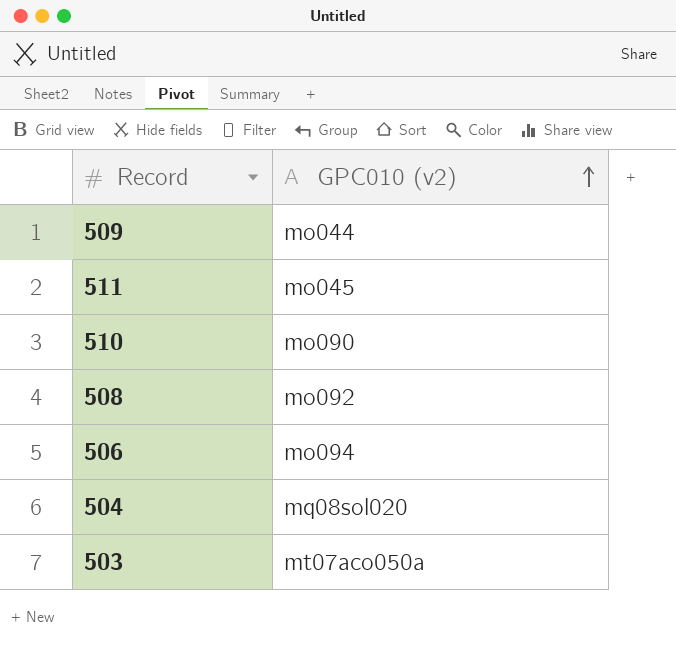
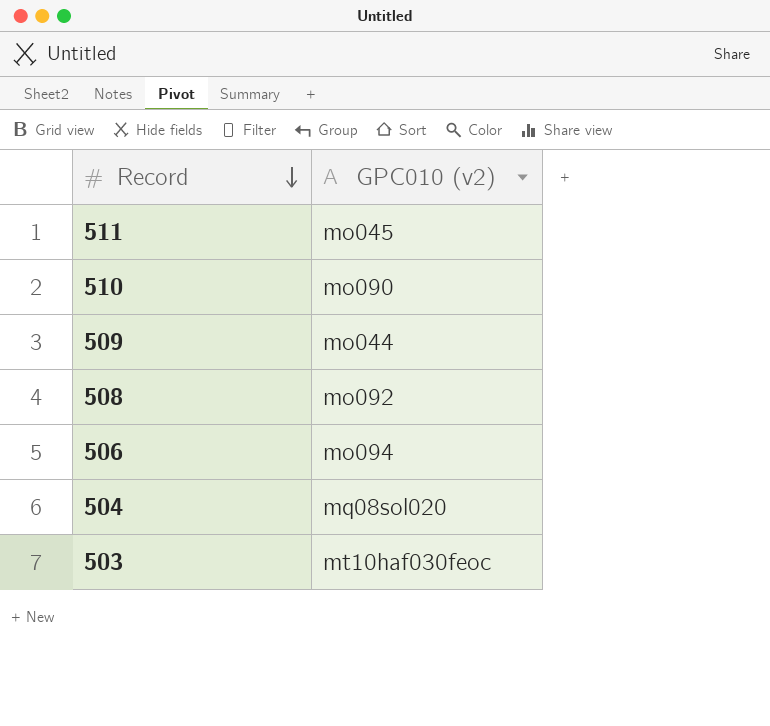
row order: GPC010 (v2) ascending -> Record descending
503 | GPC010 (v2): mt07aco050a -> mt10haf030feoc

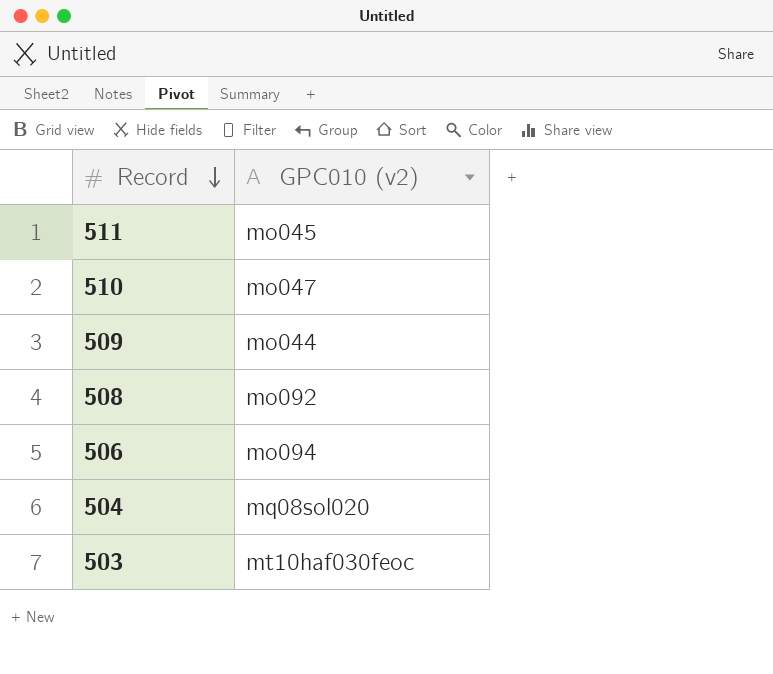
510 | GPC010 (v2): mo090 -> mo047

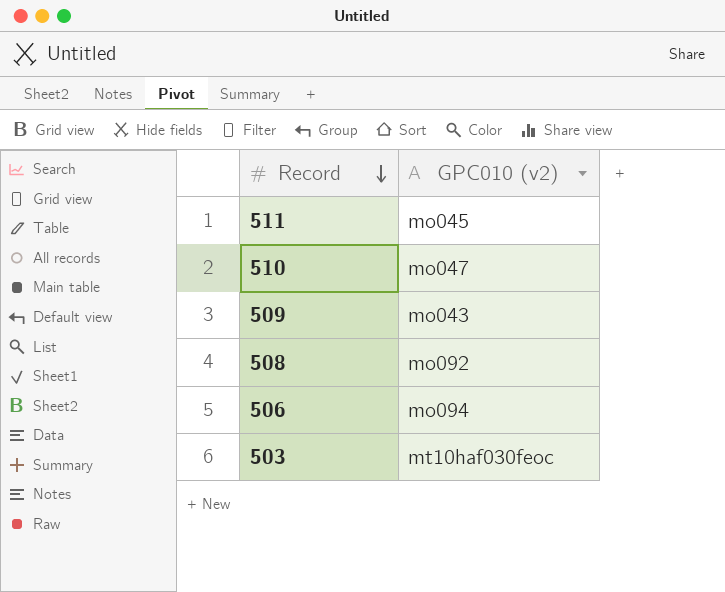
row 504: mq08sol020 -> none
509 | GPC010 (v2): mo044 -> mo043

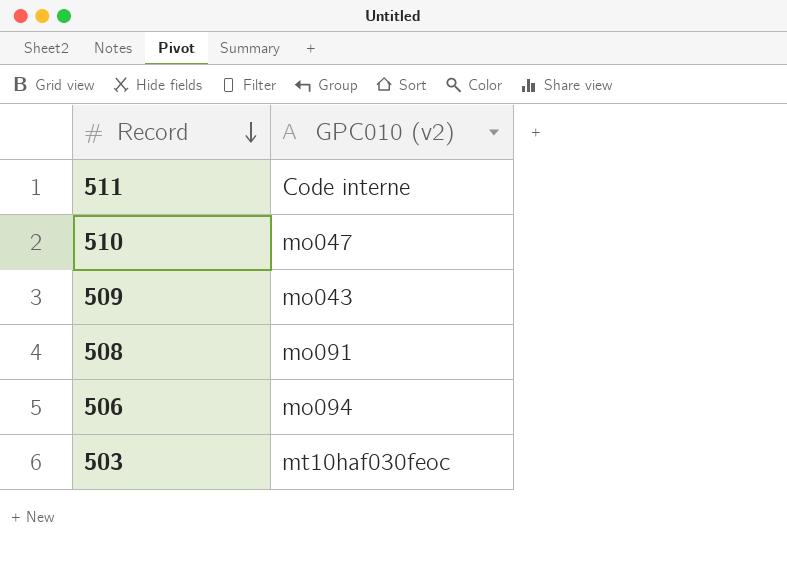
511 | GPC010 (v2): mo045 -> Code interne
508 | GPC010 (v2): mo092 -> mo091

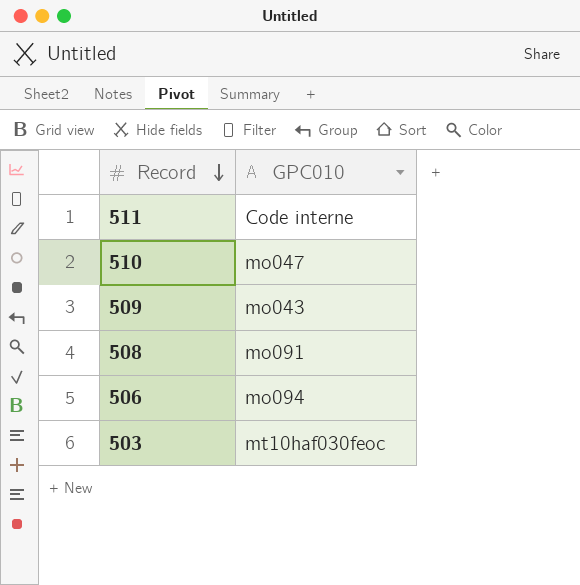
column name: GPC010 (v2) -> GPC010

